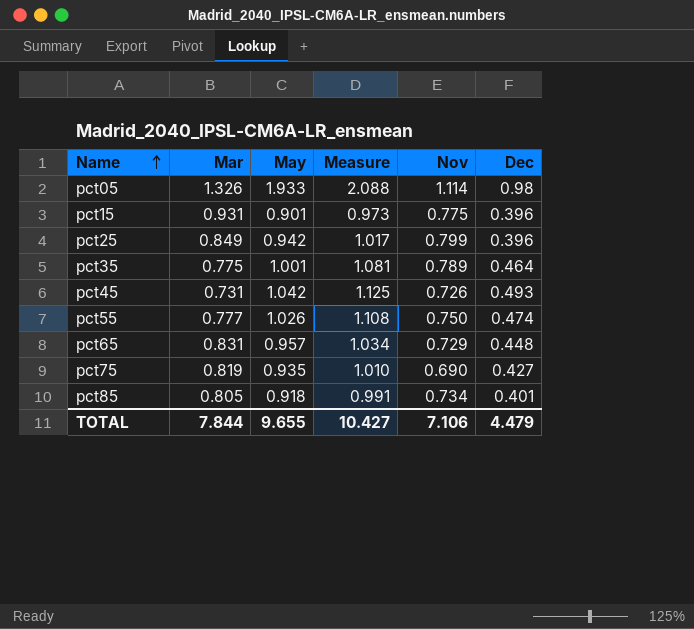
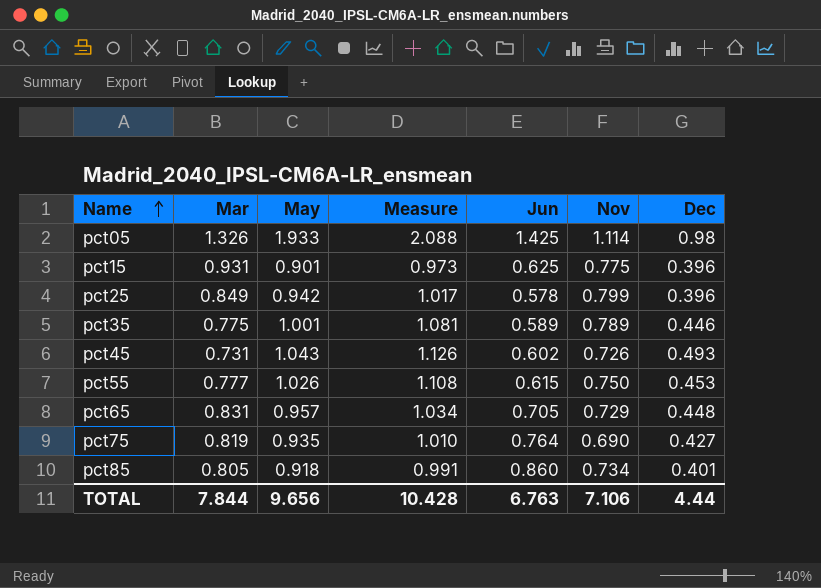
column Jun | position: none -> 5
pct35 | Dec: 0.464 -> 0.446
pct45 | May: 1.042 -> 1.043
pct45 | Measure: 1.125 -> 1.126
pct55 | Dec: 0.474 -> 0.453
TOTAL | May: 9.655 -> 9.656
TOTAL | Measure: 10.427 -> 10.428
TOTAL | Dec: 4.479 -> 4.44

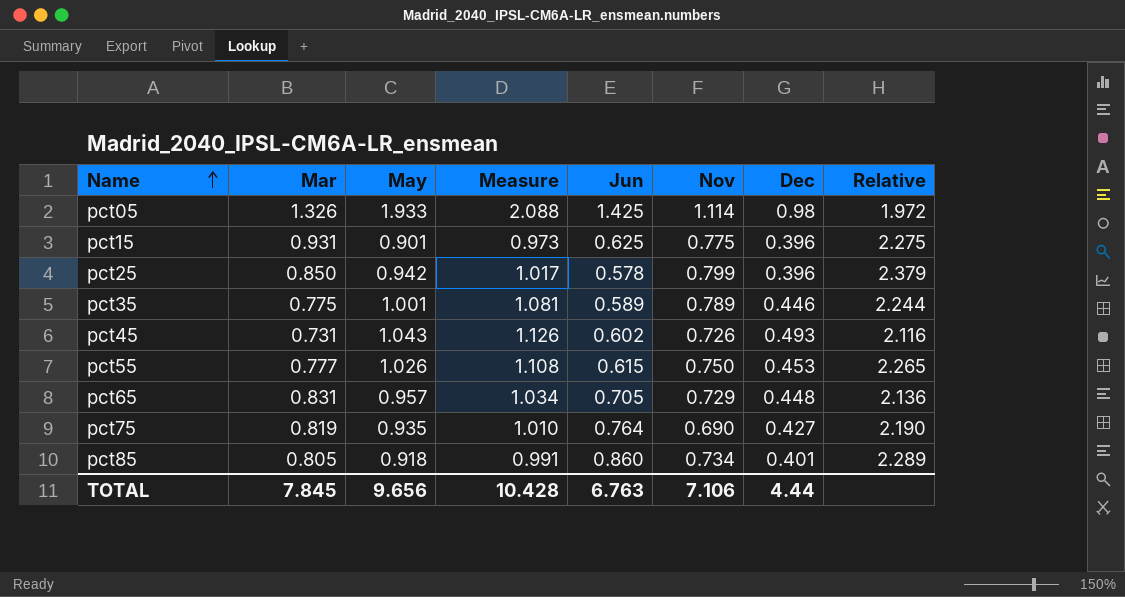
column Relative | formula: none -> [May] / [Dec]
pct25 | Mar: 0.849 -> 0.850
TOTAL | Mar: 7.844 -> 7.845

